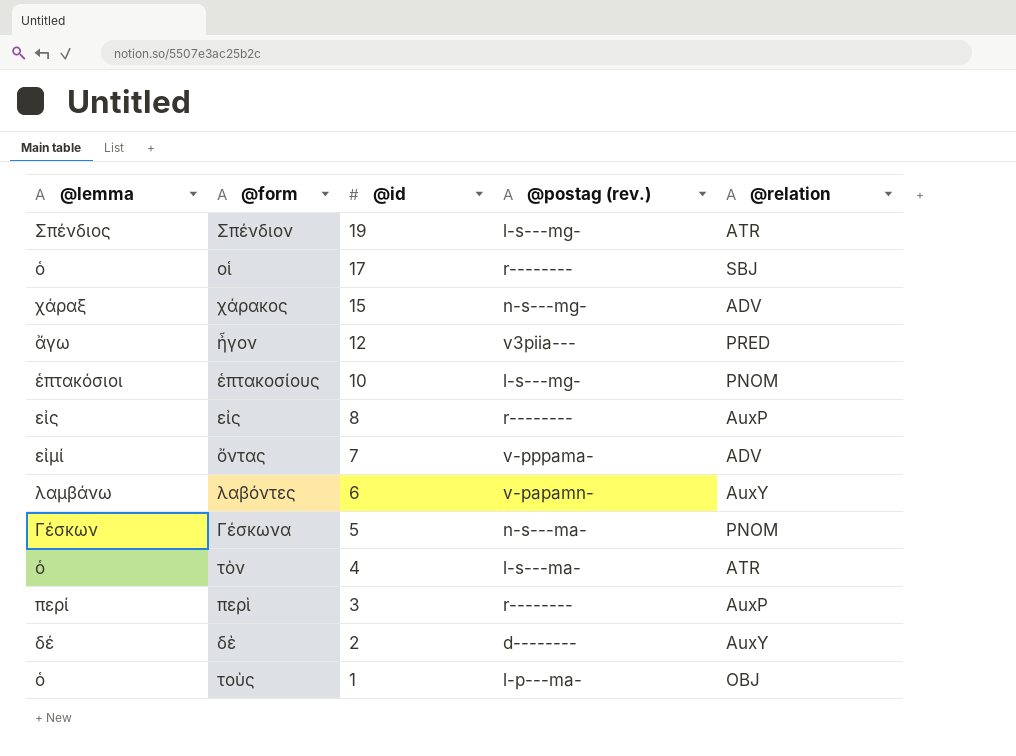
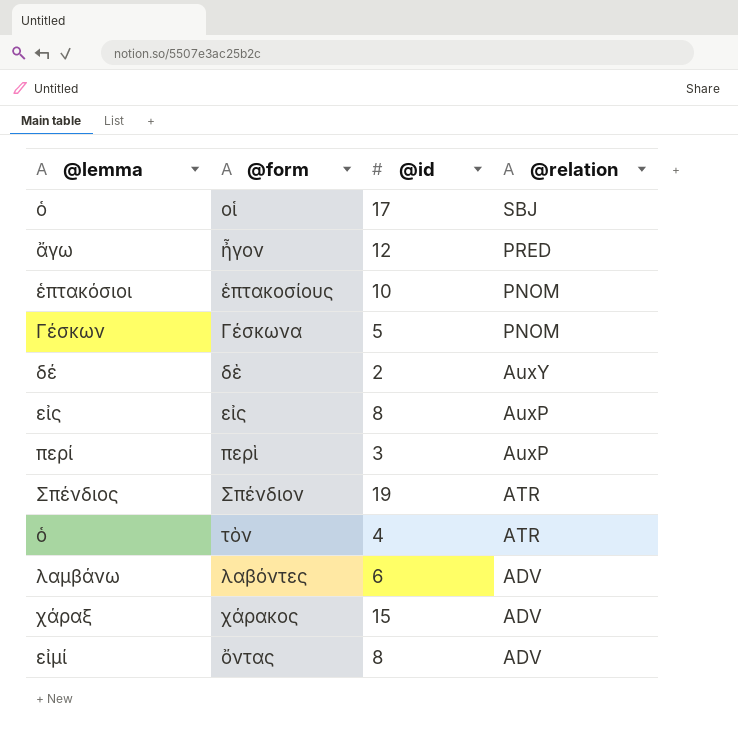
row order: @id descending -> @relation descending
column @postag (rev.) | position: 4 -> none
row τοὺς: ὁ | 1 | l-p---ma- | OBJ -> none
λαβόντες | @relation: AuxY -> ADV
ὄντας | @id: 7 -> 8

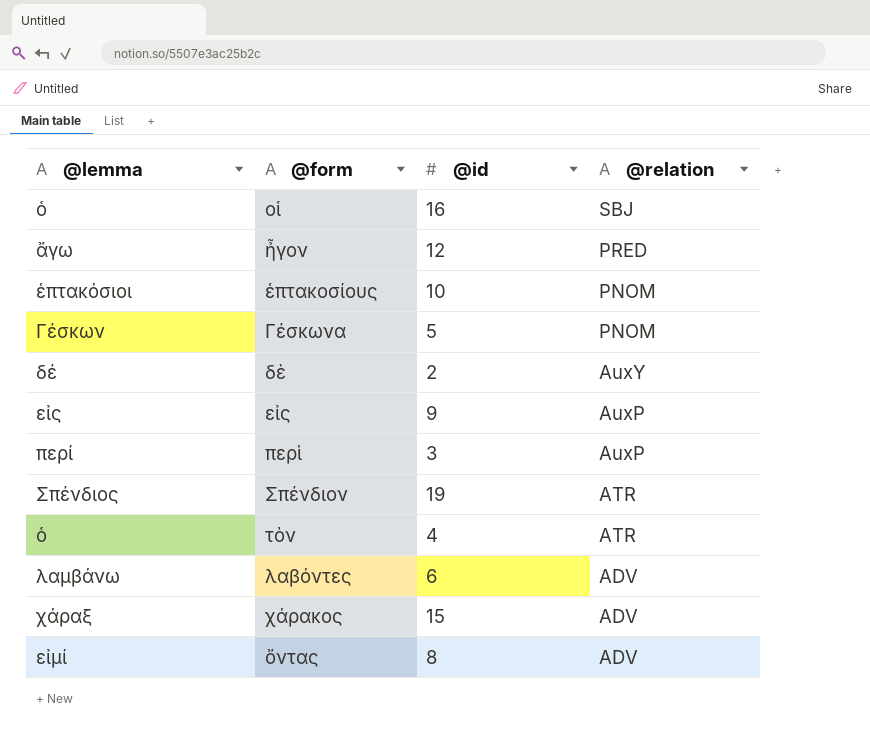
οἱ | @id: 17 -> 16
εἰς | @id: 8 -> 9

